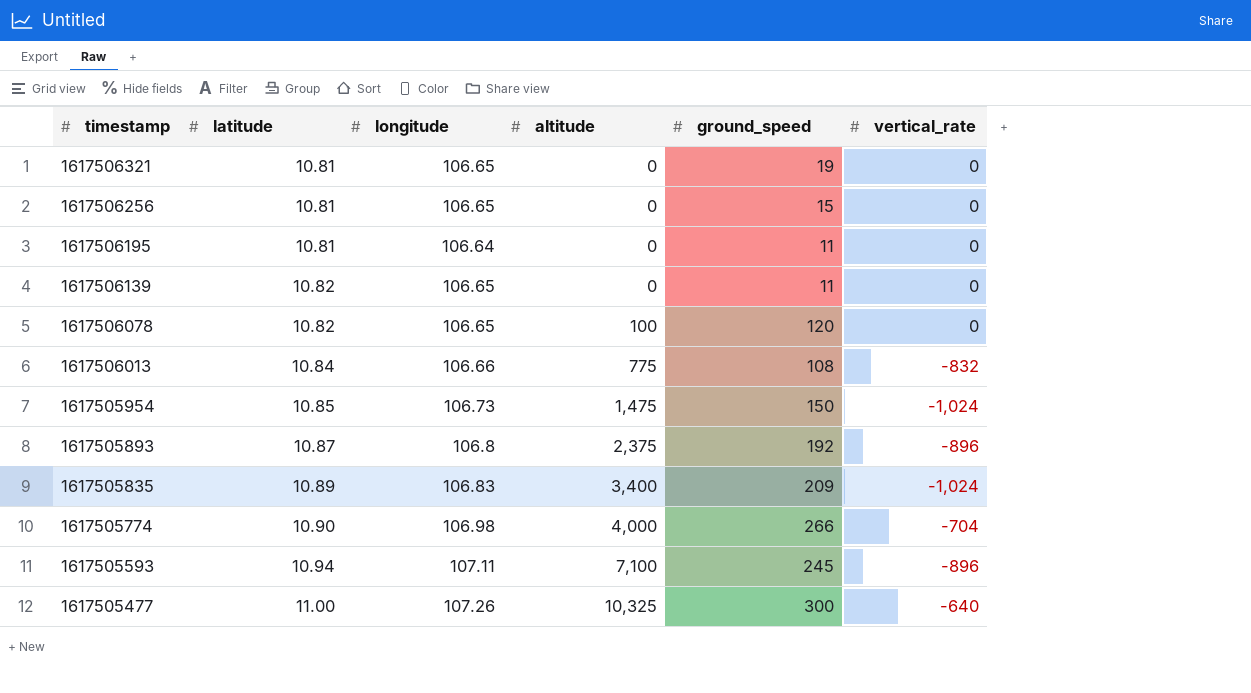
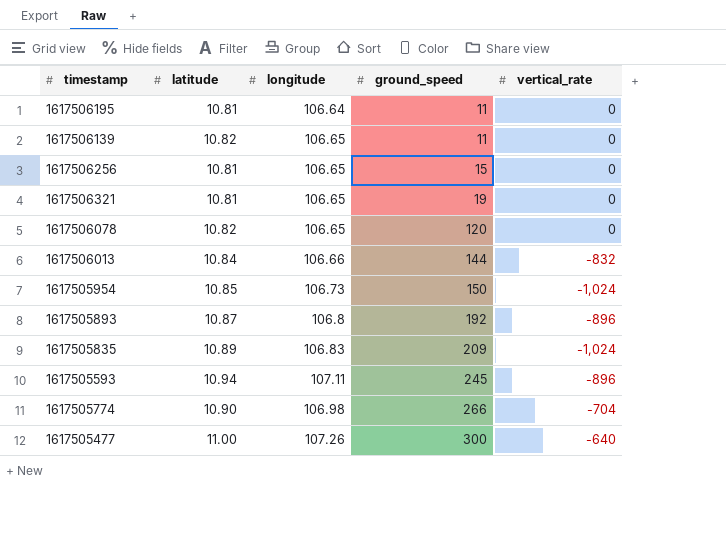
row order: timestamp descending -> ground_speed ascending
column altitude | position: 4 -> none
1617506013 | ground_speed: 108 -> 144

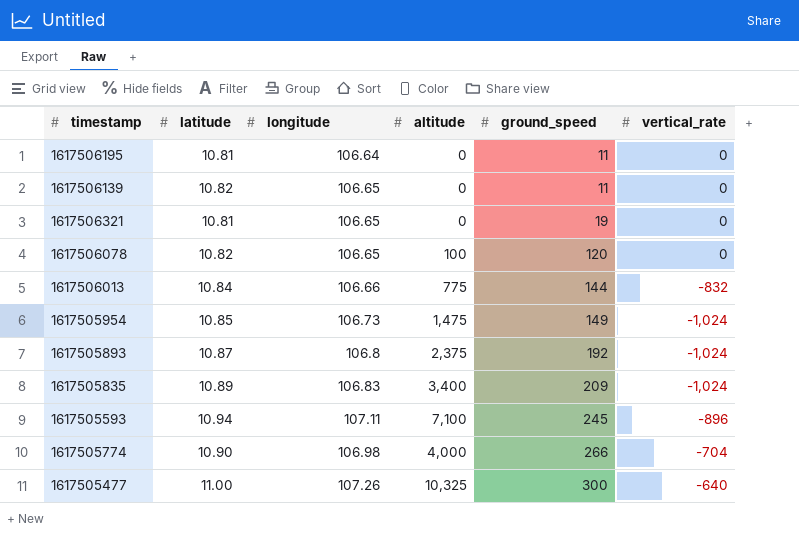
column altitude | position: none -> 4
row 1617506256: 10.81 | 106.65 | 15 | 0 -> none
1617505954 | ground_speed: 150 -> 149
1617505893 | vertical_rate: -896 -> -1,024

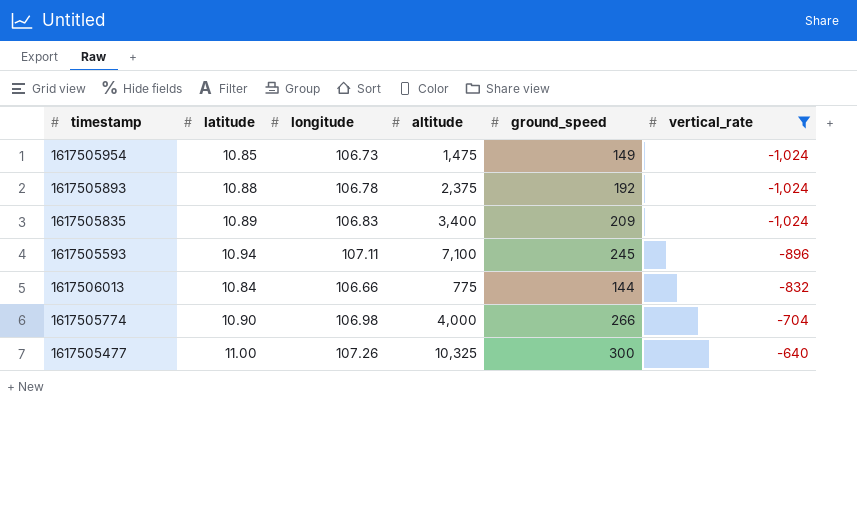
filter: none -> vertical_rate != 0
row order: ground_speed ascending -> vertical_rate ascending
1617505893 | latitude: 10.87 -> 10.88
1617505893 | longitude: 106.8 -> 106.78

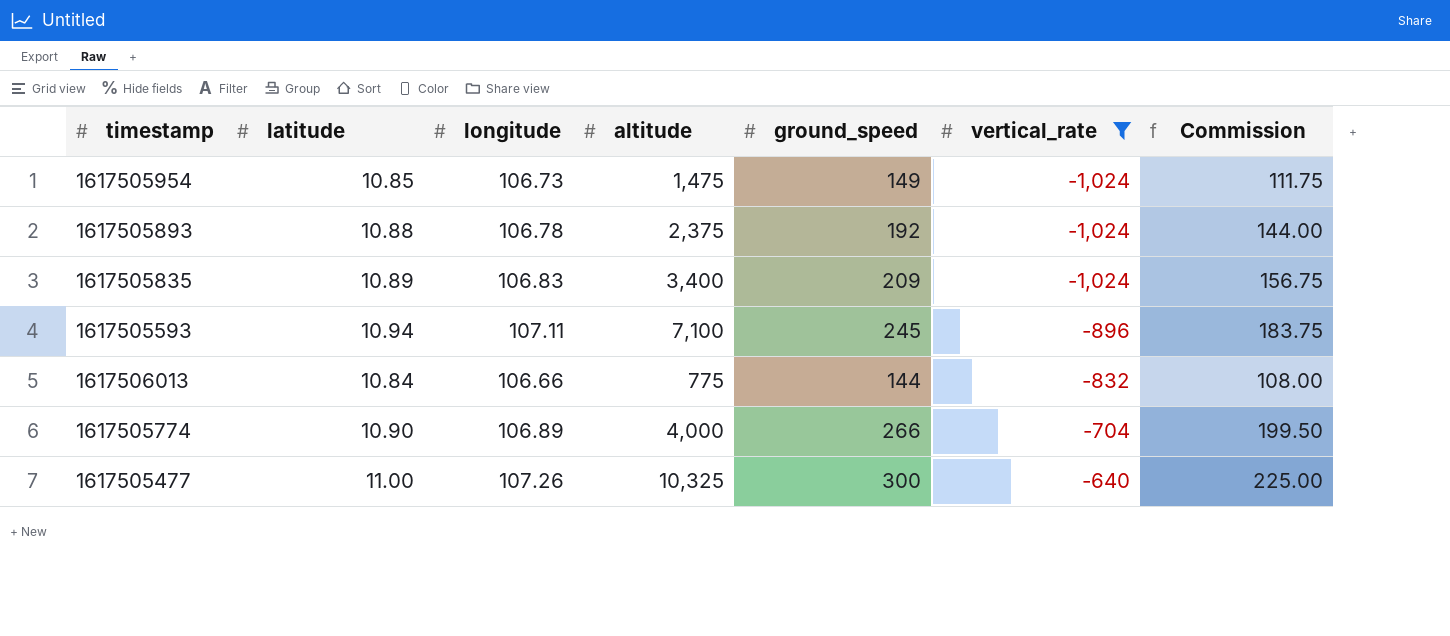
column Commission | formula: none -> [ground_speed] * 0.75
1617505774 | longitude: 106.98 -> 106.89

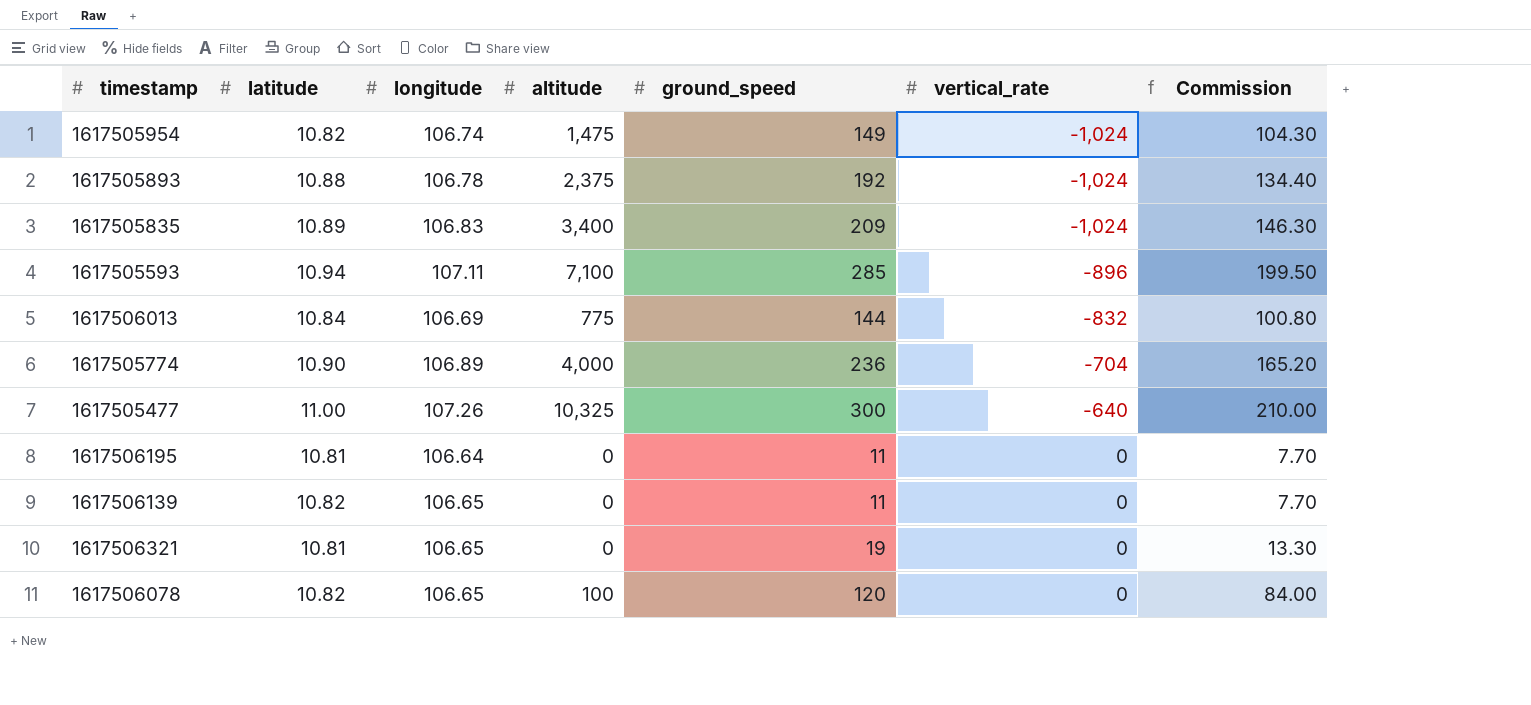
filter: vertical_rate != 0 -> none
column Commission | formula: [ground_speed] * 0.75 -> [ground_speed] * 0.7
1617505954 | latitude: 10.85 -> 10.82
1617505954 | longitude: 106.73 -> 106.74
1617505593 | ground_speed: 245 -> 285
1617506013 | longitude: 106.66 -> 106.69
1617505774 | ground_speed: 266 -> 236

